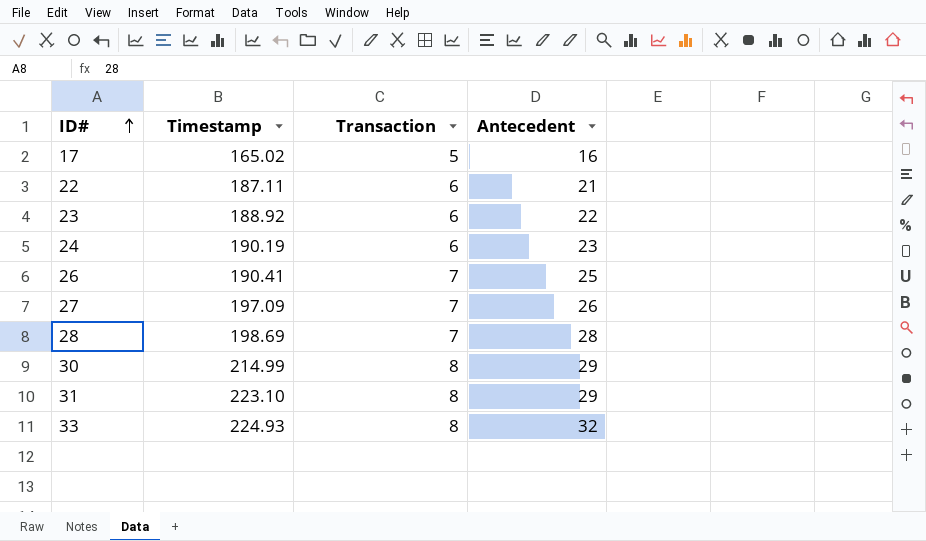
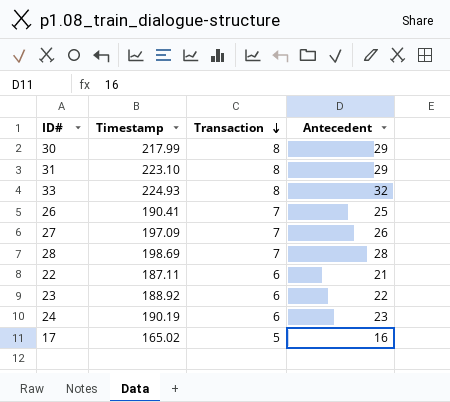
row order: ID# ascending -> Transaction descending
30 | Timestamp: 214.99 -> 217.99

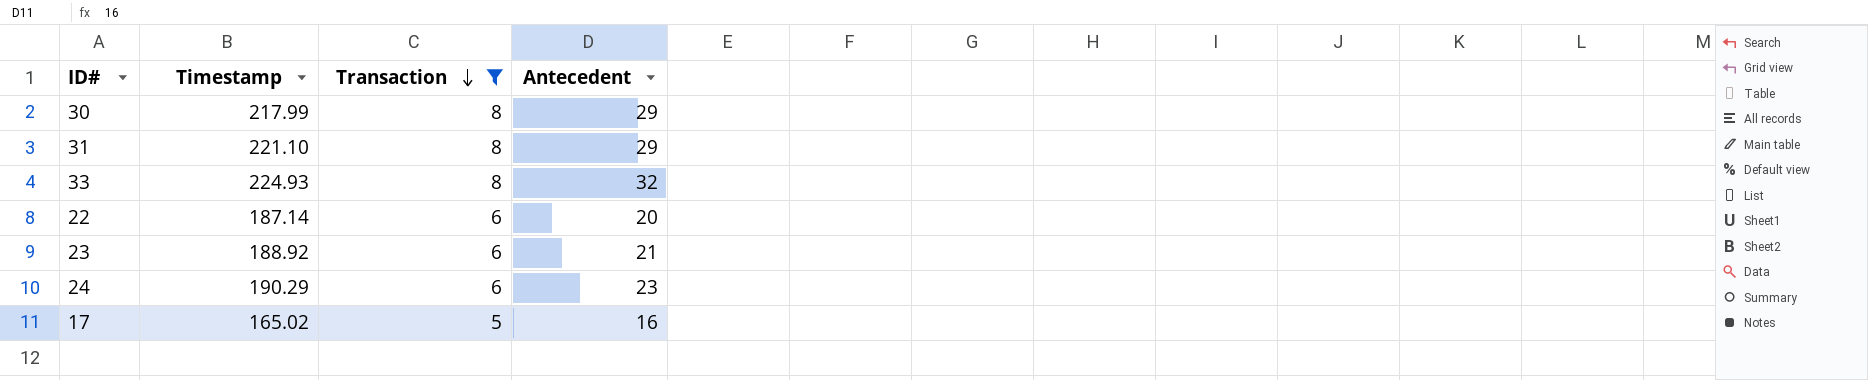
filter: none -> Transaction != 7
31 | Timestamp: 223.10 -> 221.10
22 | Timestamp: 187.11 -> 187.14
22 | Antecedent: 21 -> 20
23 | Antecedent: 22 -> 21
24 | Timestamp: 190.19 -> 190.29

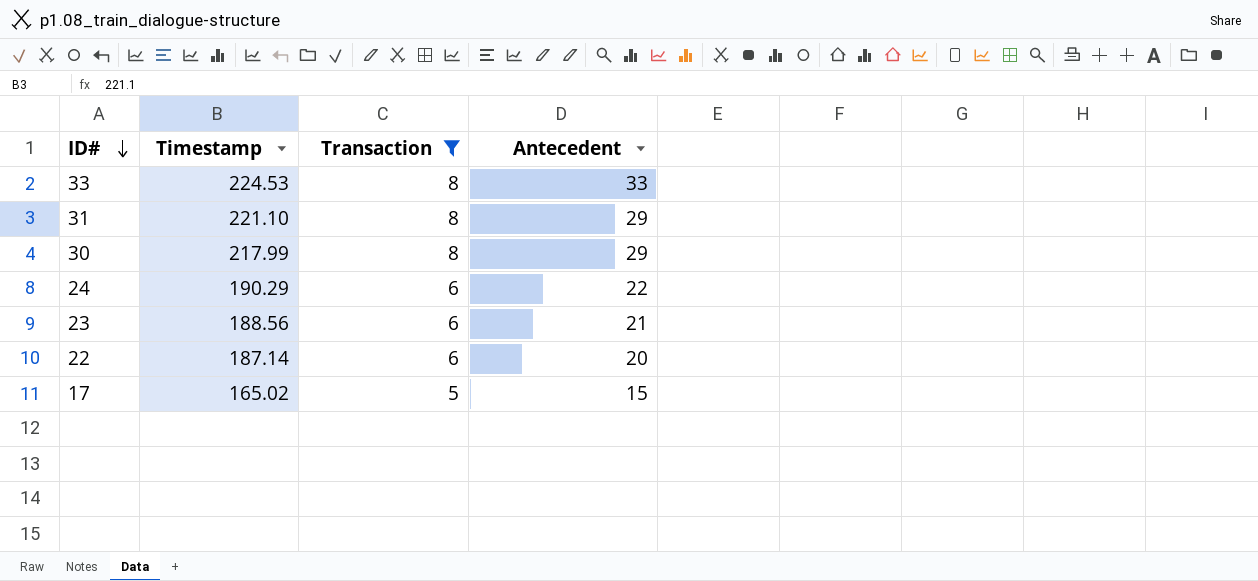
row order: Transaction descending -> ID# descending
33 | Timestamp: 224.93 -> 224.53
33 | Antecedent: 32 -> 33
24 | Antecedent: 23 -> 22
23 | Timestamp: 188.92 -> 188.56
17 | Antecedent: 16 -> 15

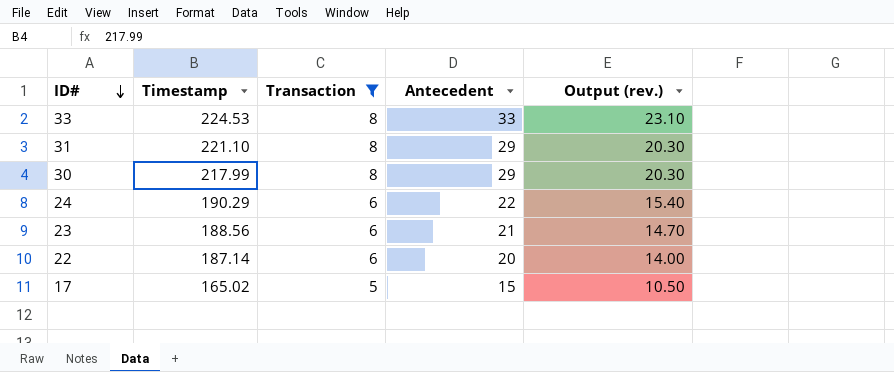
column Output (rev.) | formula: none -> [Antecedent] * 0.7

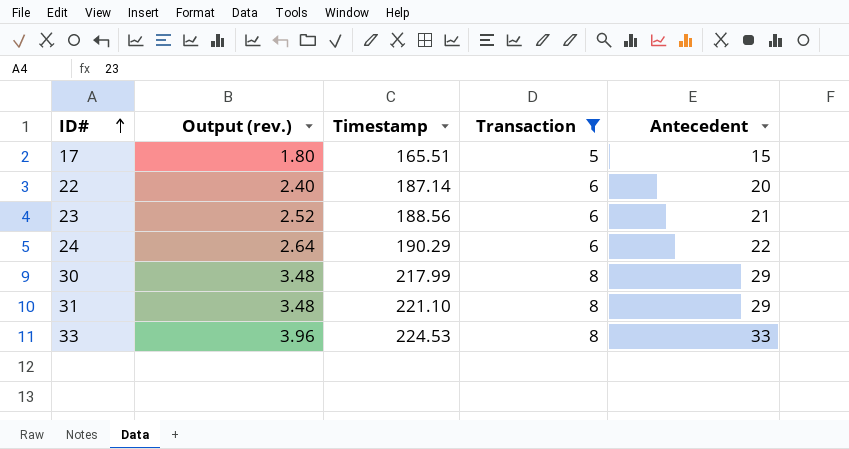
row order: ID# descending -> ID# ascending
column Output (rev.) | formula: [Antecedent] * 0.7 -> [Antecedent] * 0.12
column Output (rev.) | position: 5 -> 2
17 | Timestamp: 165.02 -> 165.51

